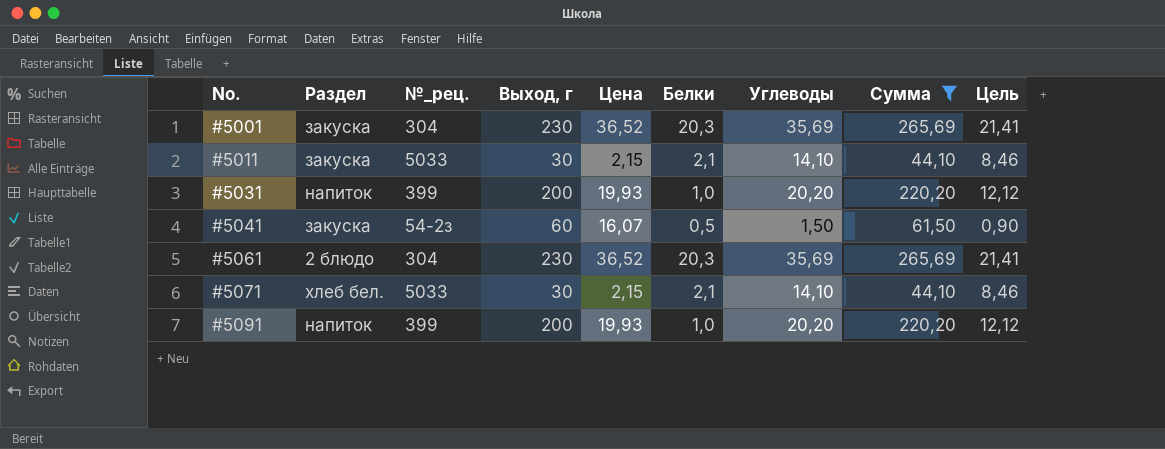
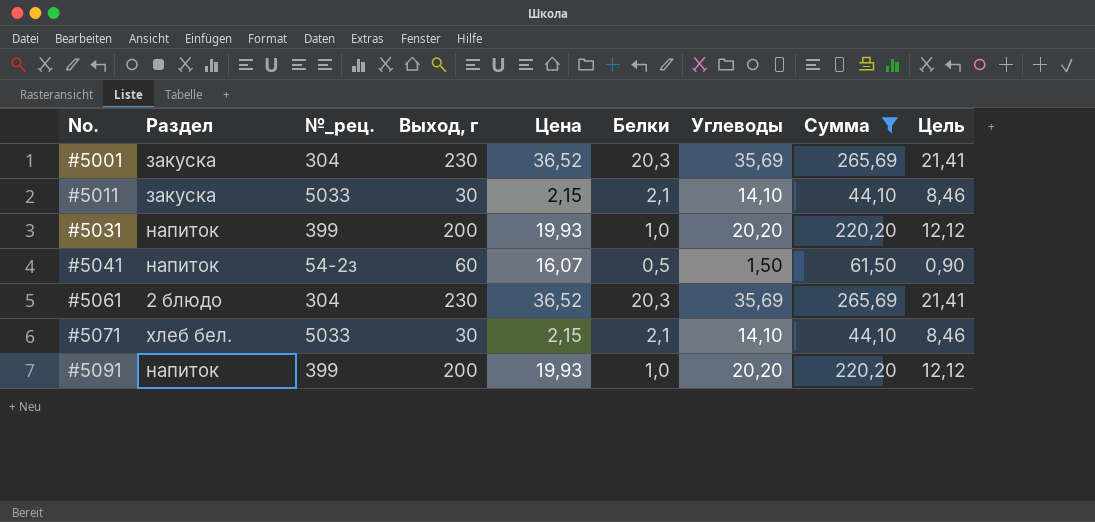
#5041 | Раздел: закуска -> напиток

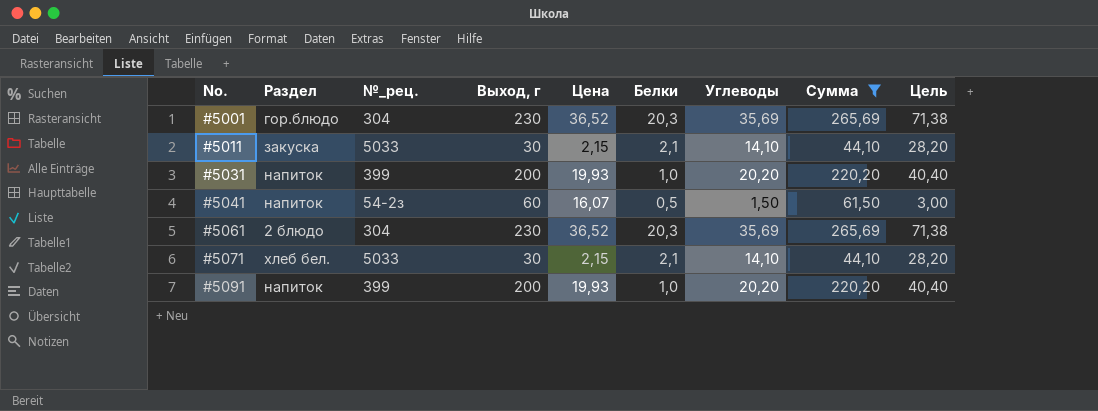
column Цель | formula: [Углеводы] * 0,6 -> [Углеводы] * 2
#5001 | Раздел: закуска -> гор.блюдо

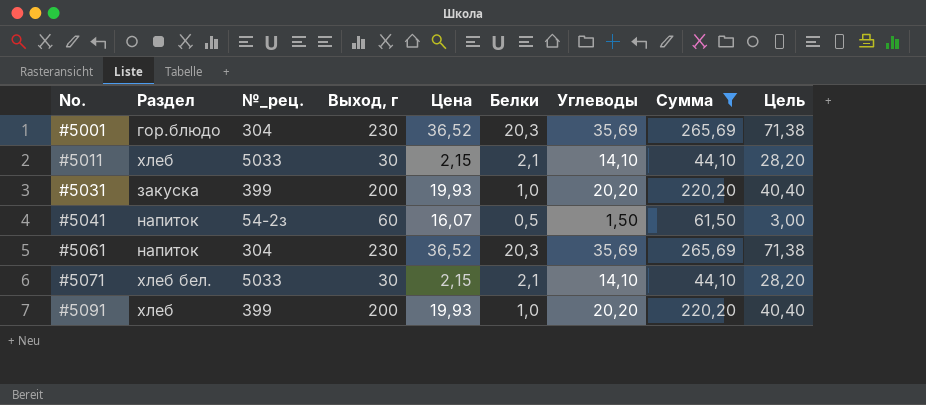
#5011 | Раздел: закуска -> хлеб
#5031 | Раздел: напиток -> закуска
#5061 | Раздел: 2 блюдо -> напиток
#5091 | Раздел: напиток -> хлеб

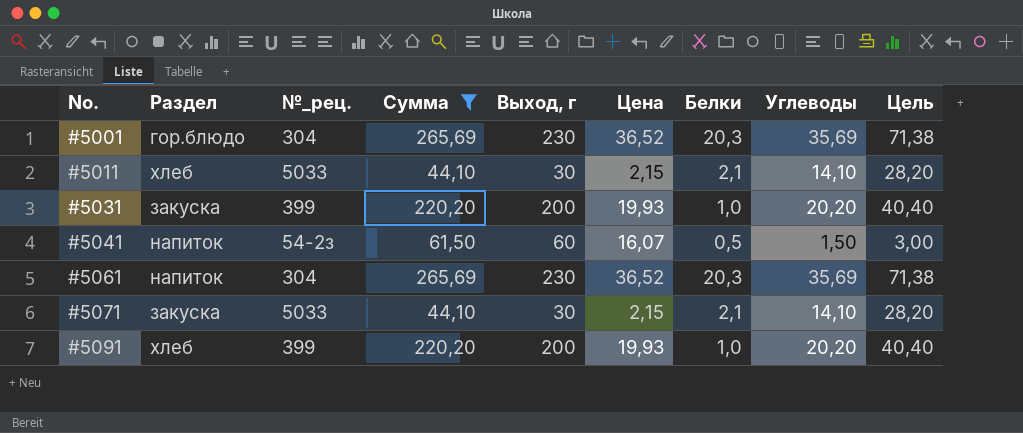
column Сумма | position: 8 -> 4
#5071 | Раздел: хлеб бел. -> закуска

